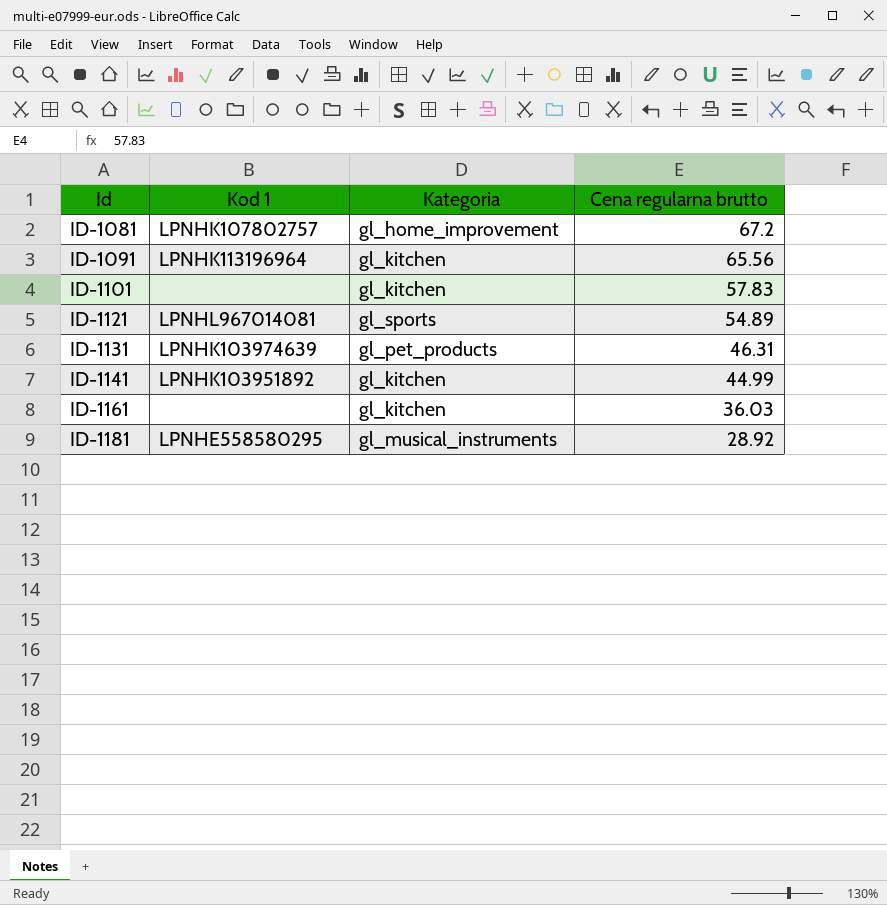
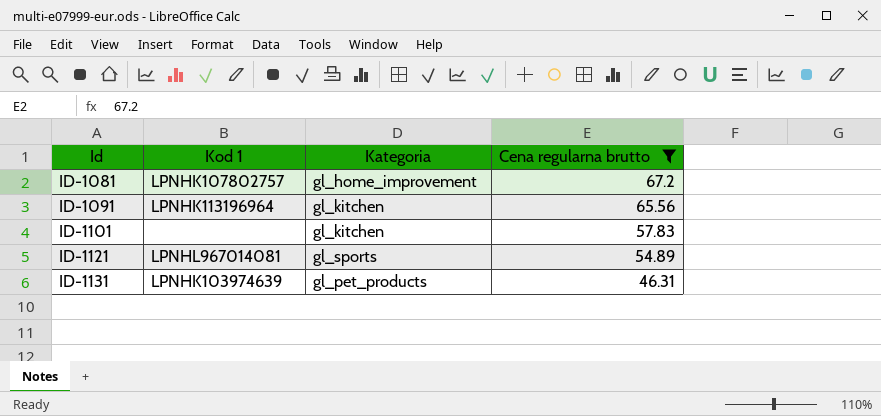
filter: none -> Cena regularna brutto >= 46.31

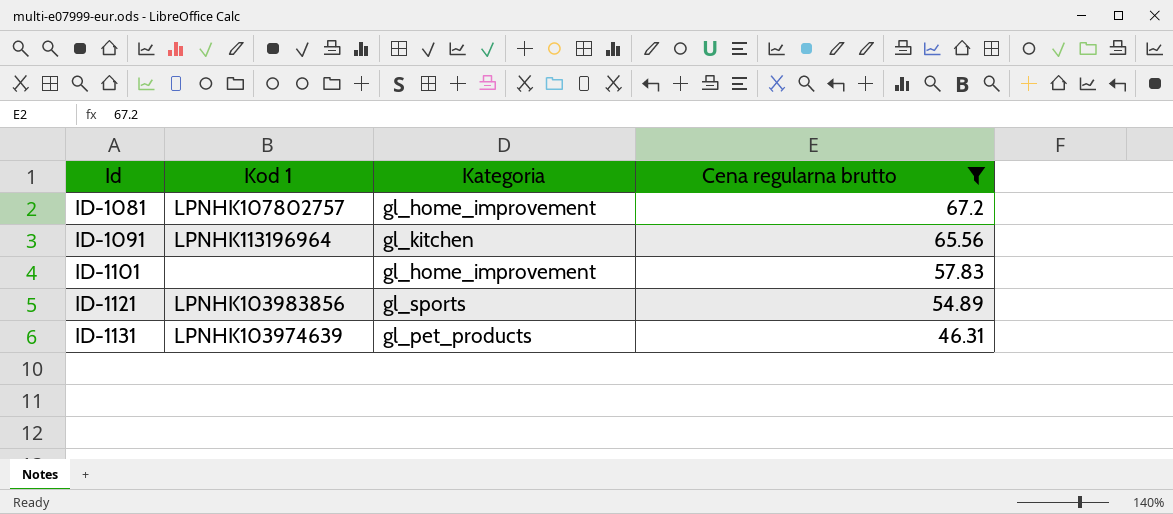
ID-1101 | Kategoria: gl_kitchen -> gl_home_improvement
ID-1121 | Kod 1: LPNHL967014081 -> LPNHK103983856

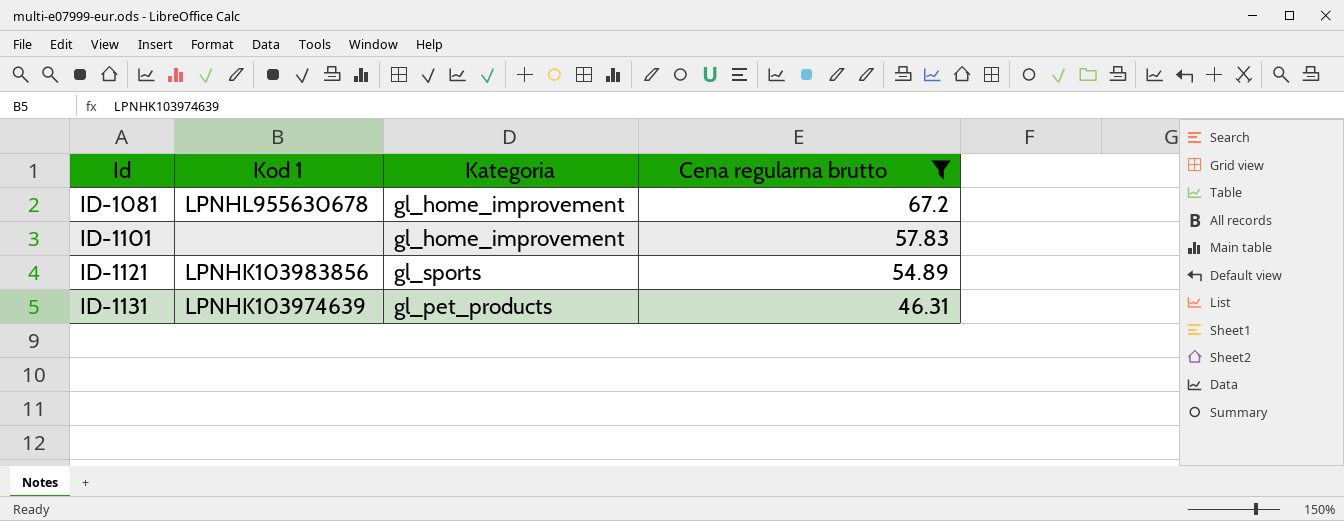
row ID-1091: LPNHK113196964 | gl_kitchen | 65.56 -> none
ID-1081 | Kod 1: LPNHK107802757 -> LPNHL955630678

